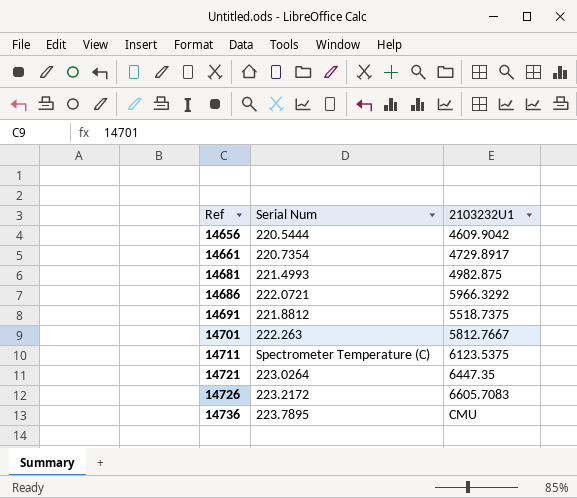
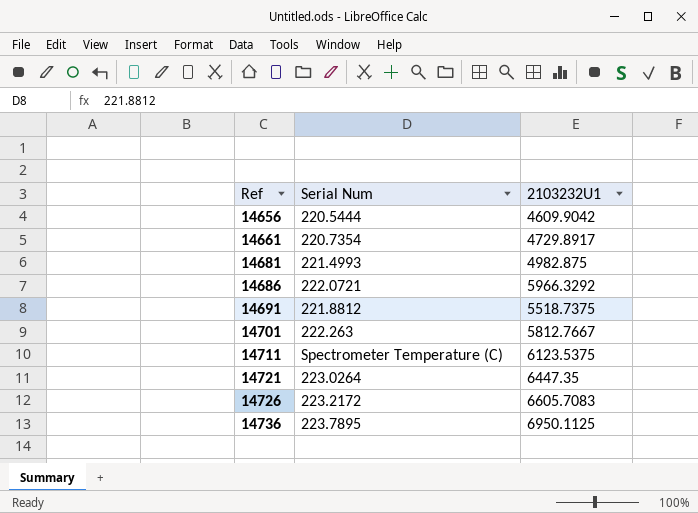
14736 | 2103232U1: CMU -> 6950.1125

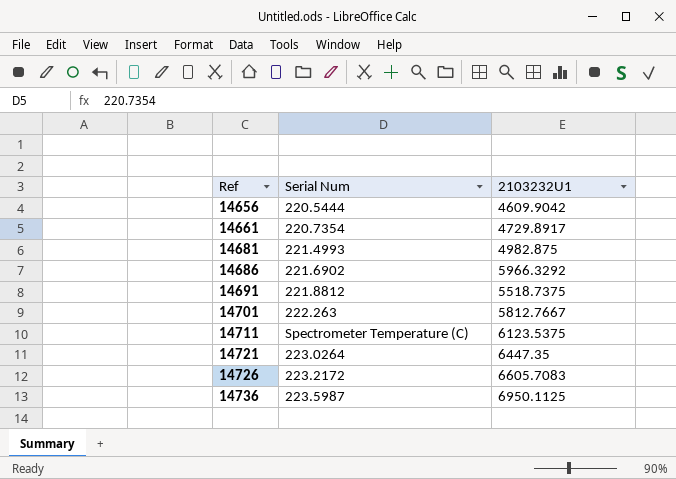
14686 | Serial Num: 222.0721 -> 221.6902
14736 | Serial Num: 223.7895 -> 223.5987

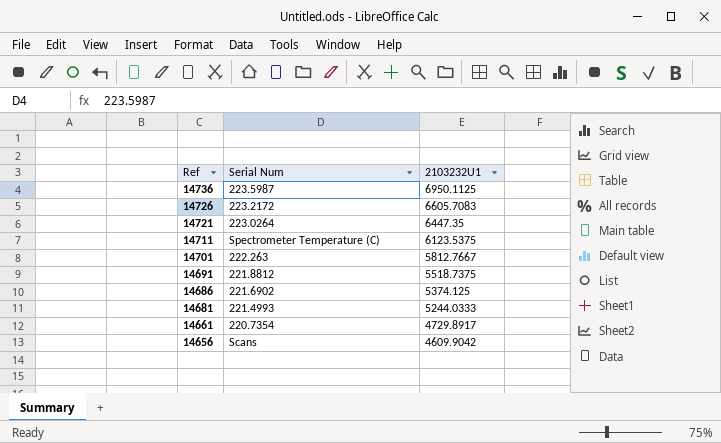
row order: Ref ascending -> Ref descending
14686 | 2103232U1: 5966.3292 -> 5374.125
14681 | 2103232U1: 4982.875 -> 5244.0333
14656 | Serial Num: 220.5444 -> Scans

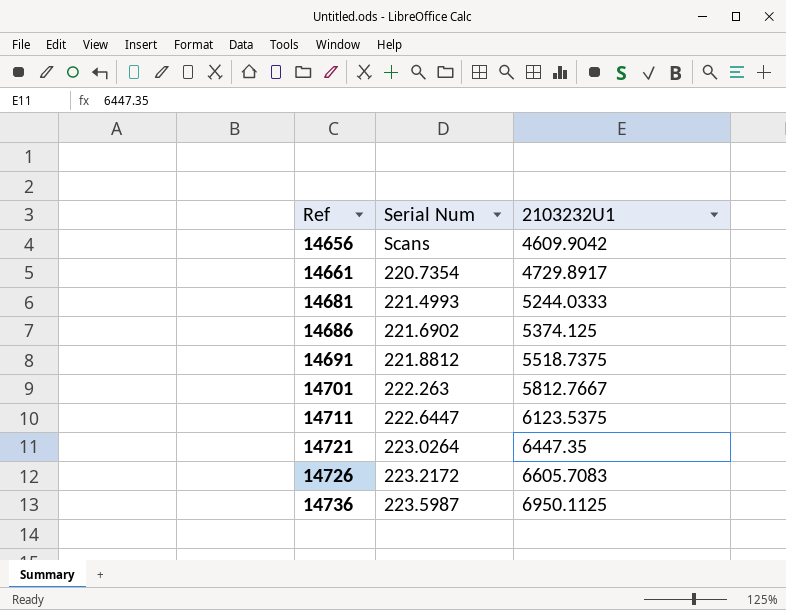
row order: Ref descending -> Ref ascending
14711 | Serial Num: Spectrometer Temperature (C) -> 222.6447

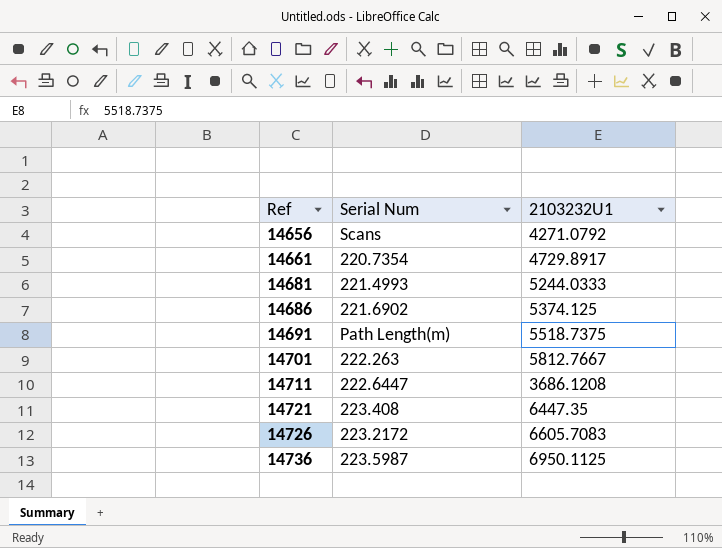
14656 | 2103232U1: 4609.9042 -> 4271.0792
14691 | Serial Num: 221.8812 -> Path Length(m)
14711 | 2103232U1: 6123.5375 -> 3686.1208
14721 | Serial Num: 223.0264 -> 223.408

